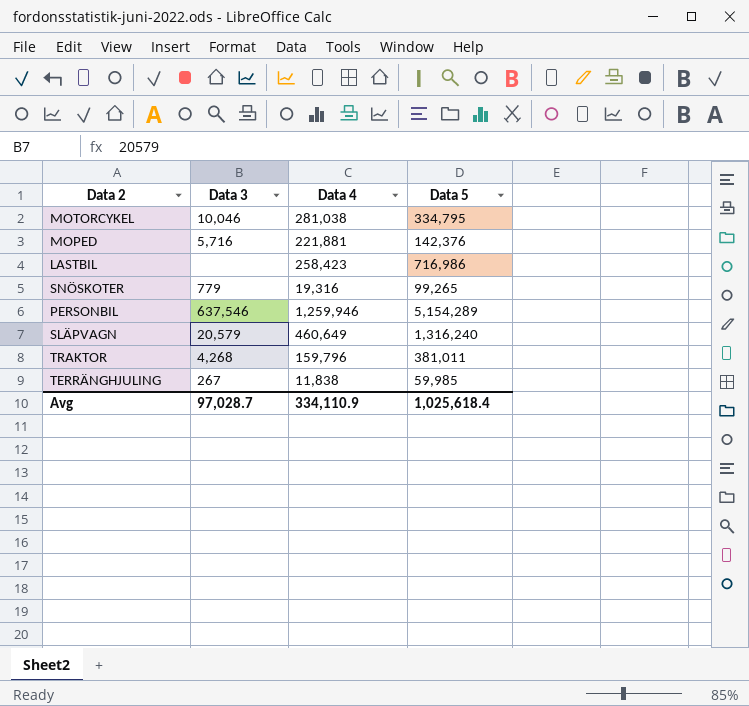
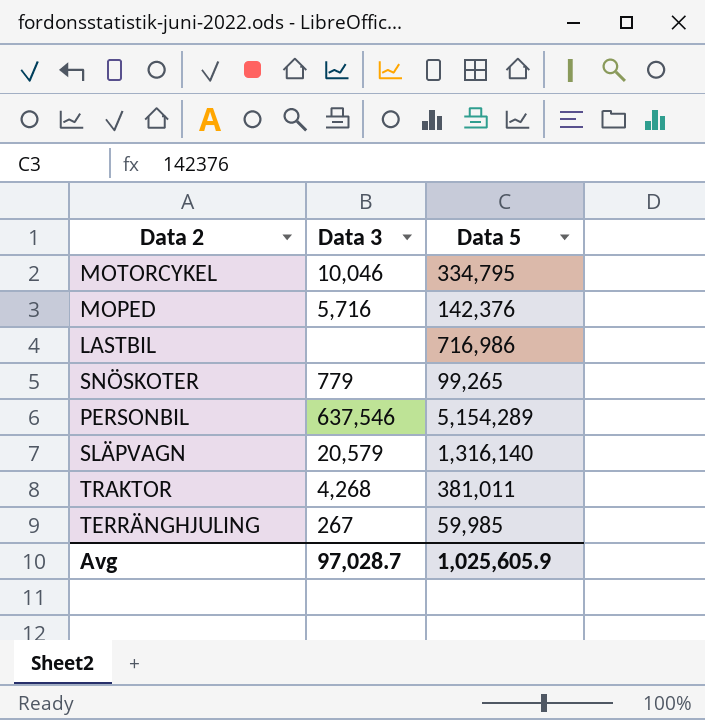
column Data 4 | position: 3 -> none
SLÄPVAGN | Data 5: 1,316,240 -> 1,316,140
Avg | Data 5: 1,025,618.4 -> 1,025,605.9

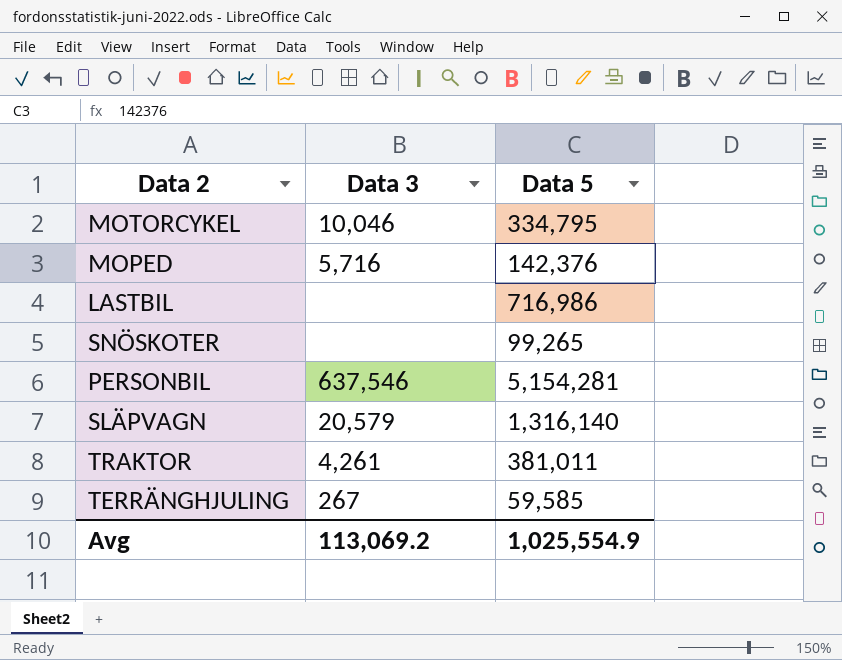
SNÖSKOTER | Data 3: 779 -> none
PERSONBIL | Data 5: 5,154,289 -> 5,154,281
TRAKTOR | Data 3: 4,268 -> 4,261
TERRÄNGHJULING | Data 5: 59,985 -> 59,585
Avg | Data 3: 97,028.7 -> 113,069.2
Avg | Data 5: 1,025,605.9 -> 1,025,554.9

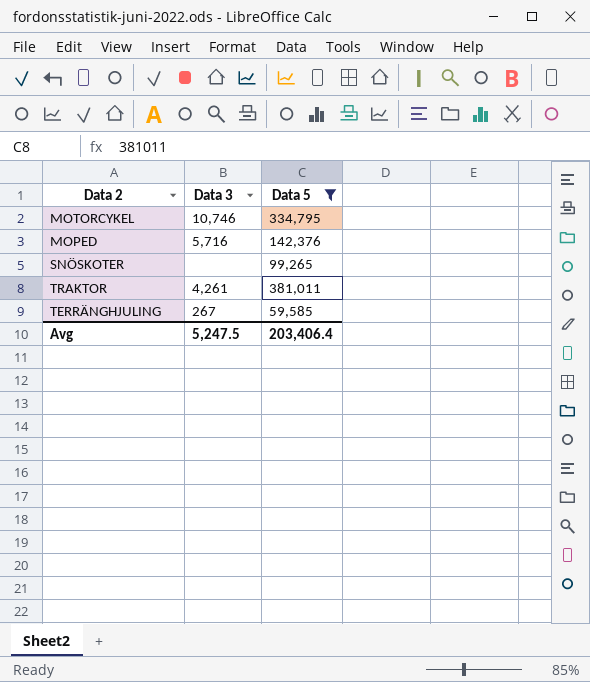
filter: none -> Data 5 <= 381,011
MOTORCYKEL | Data 3: 10,046 -> 10,746
Avg | Data 3: 113,069.2 -> 5,247.5
Avg | Data 5: 1,025,554.9 -> 203,406.4

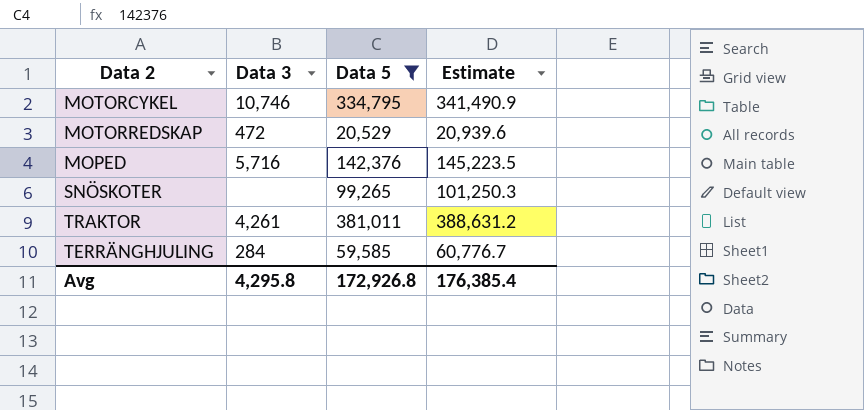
column Estimate | formula: none -> [Data 5] * 1.02
row MOTORREDSKAP: none -> 472 | 20,529 | 20,939.6
TERRÄNGHJULING | Data 3: 267 -> 284
Avg | Data 3: 5,247.5 -> 4,295.8
Avg | Data 5: 203,406.4 -> 172,926.8

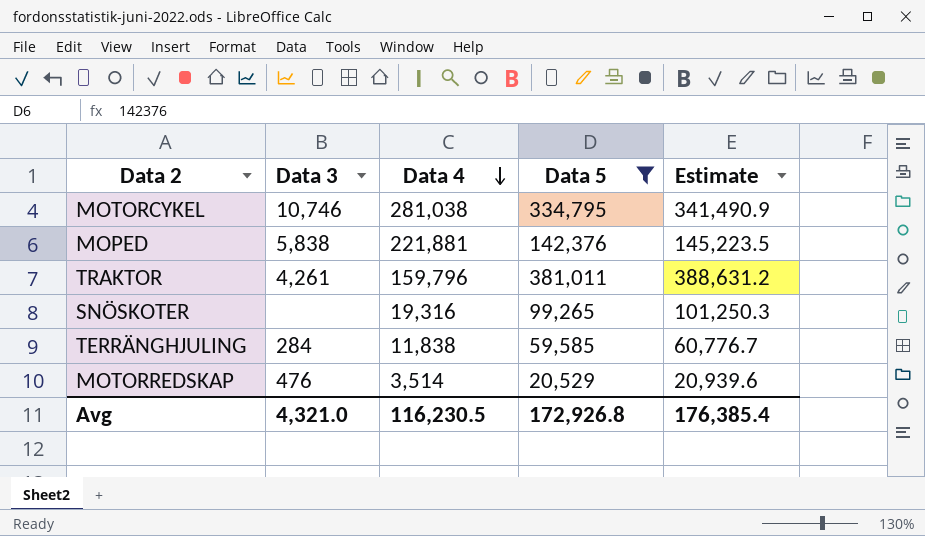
row order: none -> Data 4 descending
column Data 4 | position: none -> 3
MOPED | Data 3: 5,716 -> 5,838
MOTORREDSKAP | Data 3: 472 -> 476
Avg | Data 3: 4,295.8 -> 4,321.0

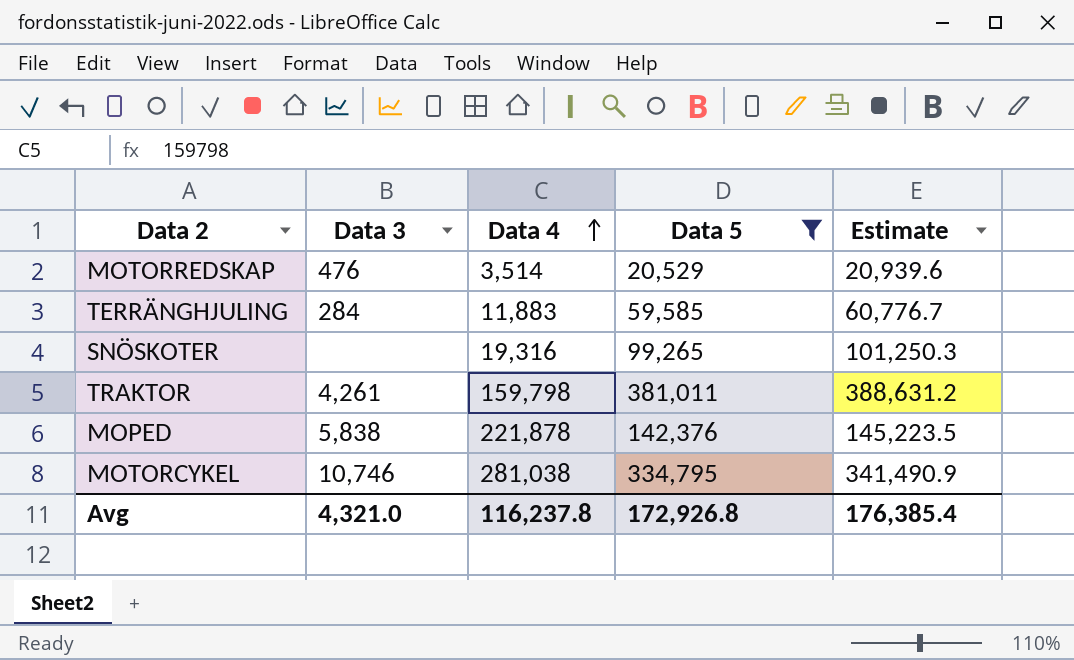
row order: Data 4 descending -> Data 4 ascending
TERRÄNGHJULING | Data 4: 11,838 -> 11,883
TRAKTOR | Data 4: 159,796 -> 159,798
MOPED | Data 4: 221,881 -> 221,878
Avg | Data 4: 116,230.5 -> 116,237.8

